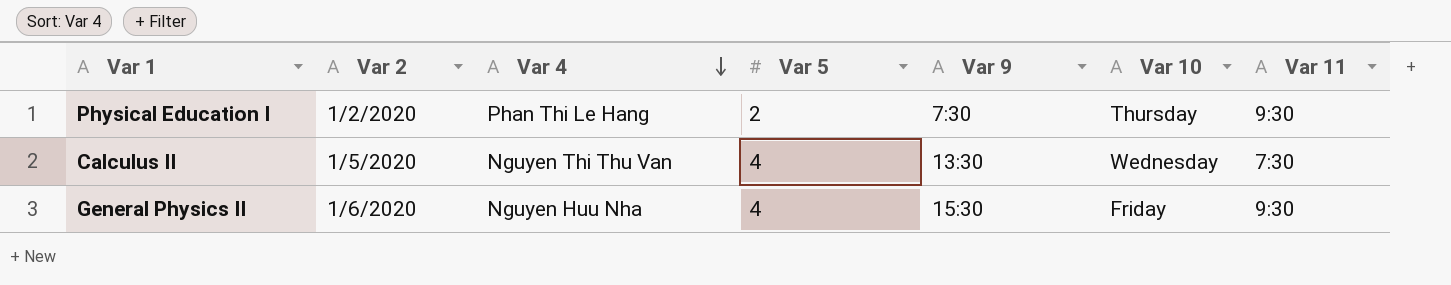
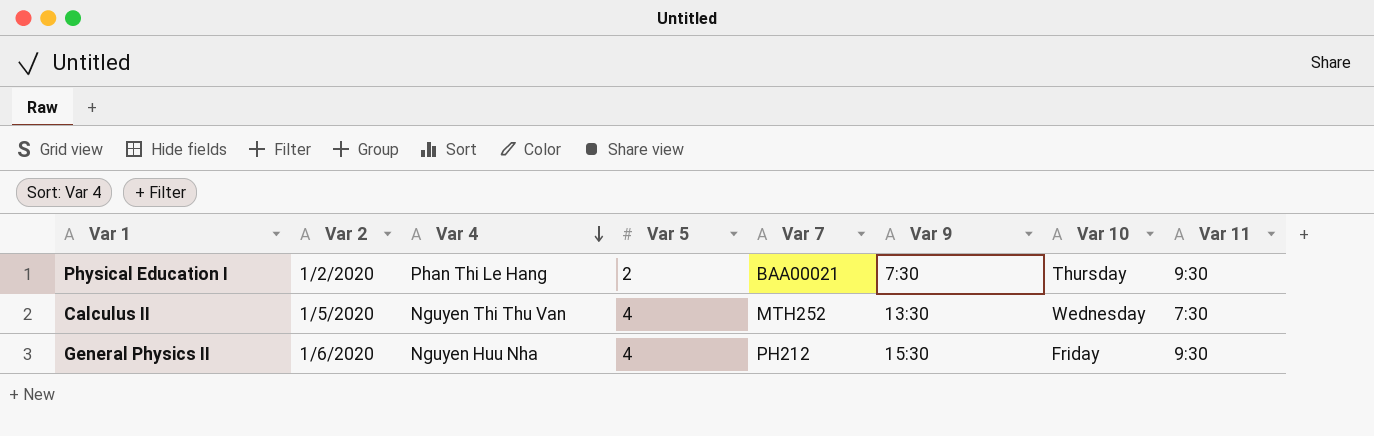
column Var 7 | position: none -> 5

